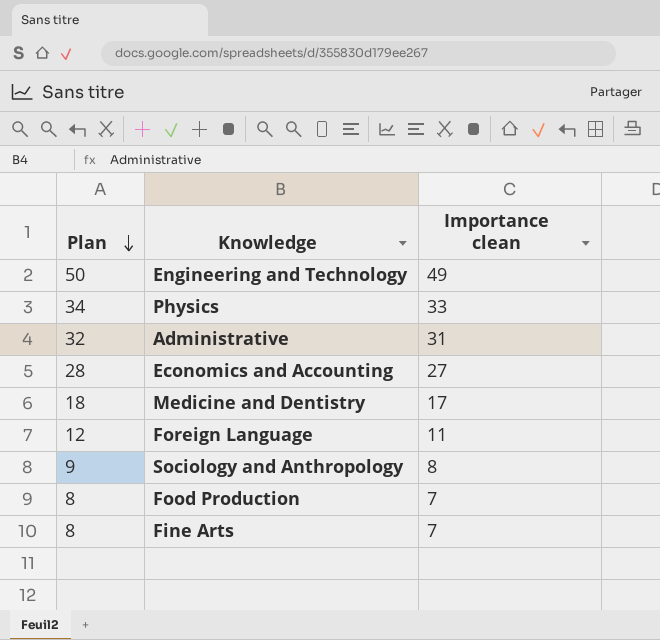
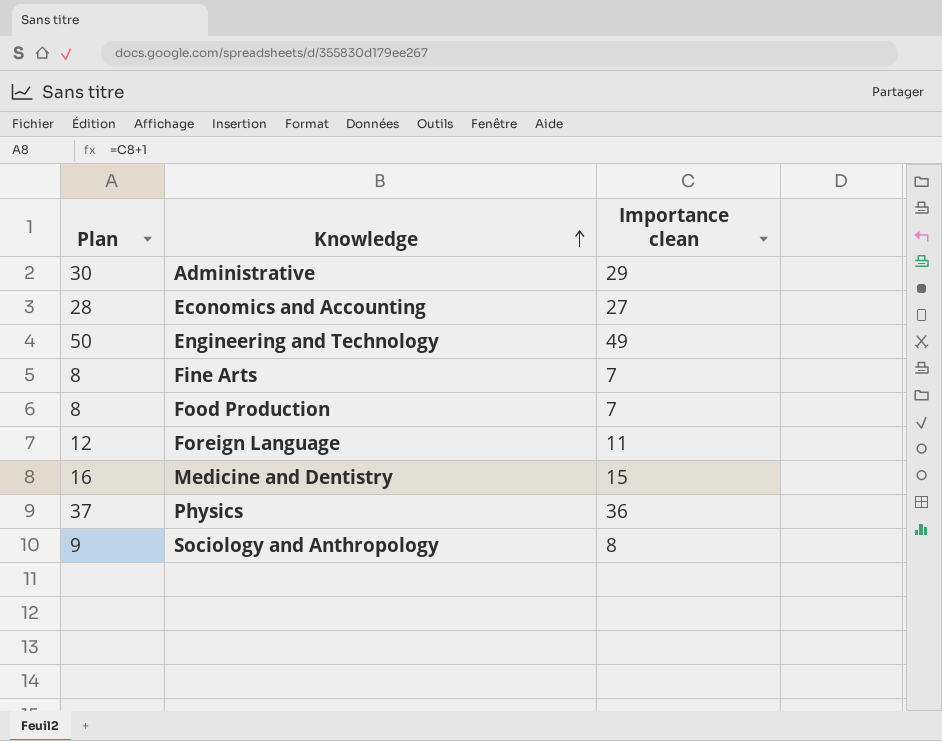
row order: Plan descending -> Knowledge ascending
Administrative | Plan: 32 -> 30
Administrative | Importance clean: 31 -> 29
Medicine and Dentistry | Plan: 18 -> 16
Medicine and Dentistry | Importance clean: 17 -> 15
Physics | Plan: 34 -> 37
Physics | Importance clean: 33 -> 36

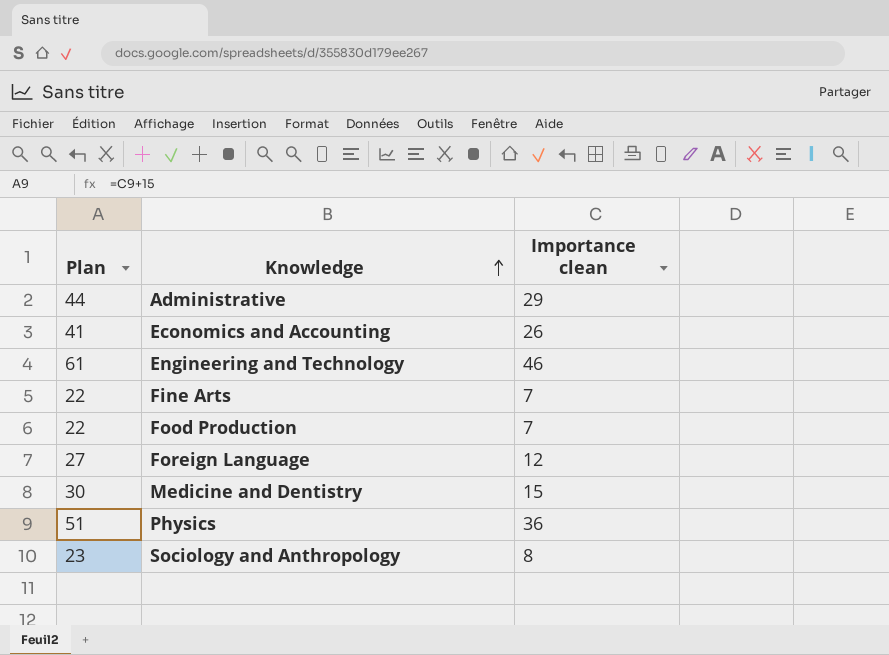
column Plan | formula: [Importance clean] + 1 -> [Importance clean] + 15
Economics and Accounting | Importance clean: 27 -> 26
Engineering and Technology | Importance clean: 49 -> 46
Foreign Language | Importance clean: 11 -> 12

